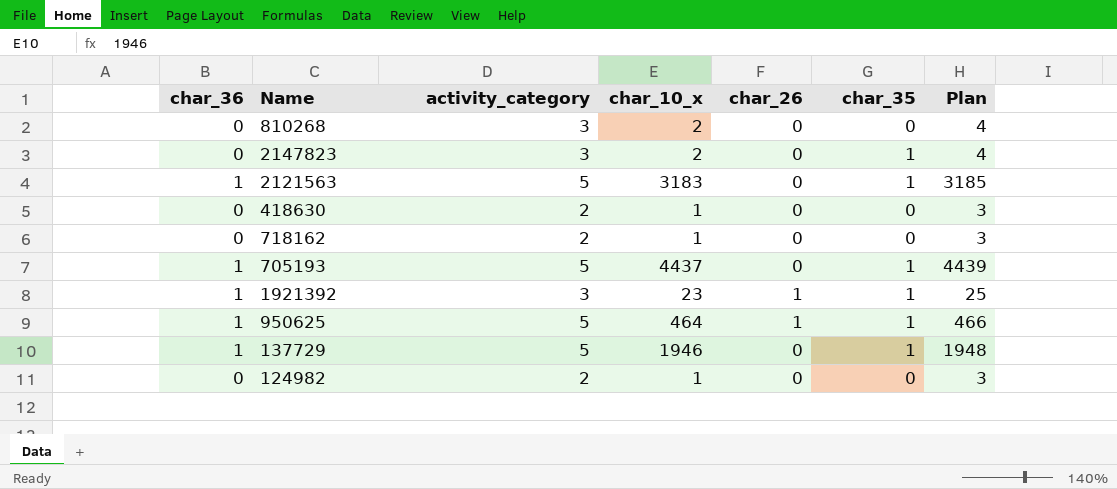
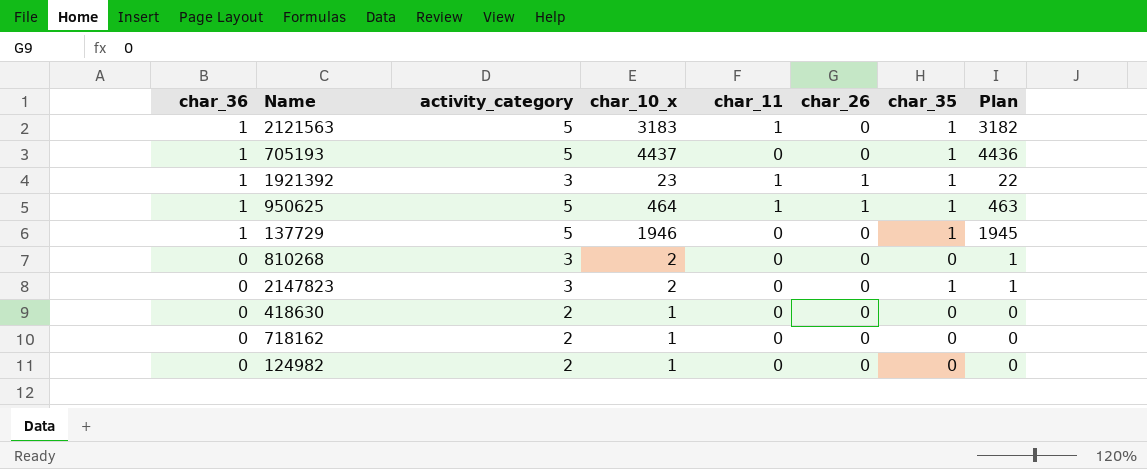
row order: none -> char_36 descending
column char_11 | position: none -> 5
column Plan | formula: [char_10_x] + 2 -> [char_10_x] - 1

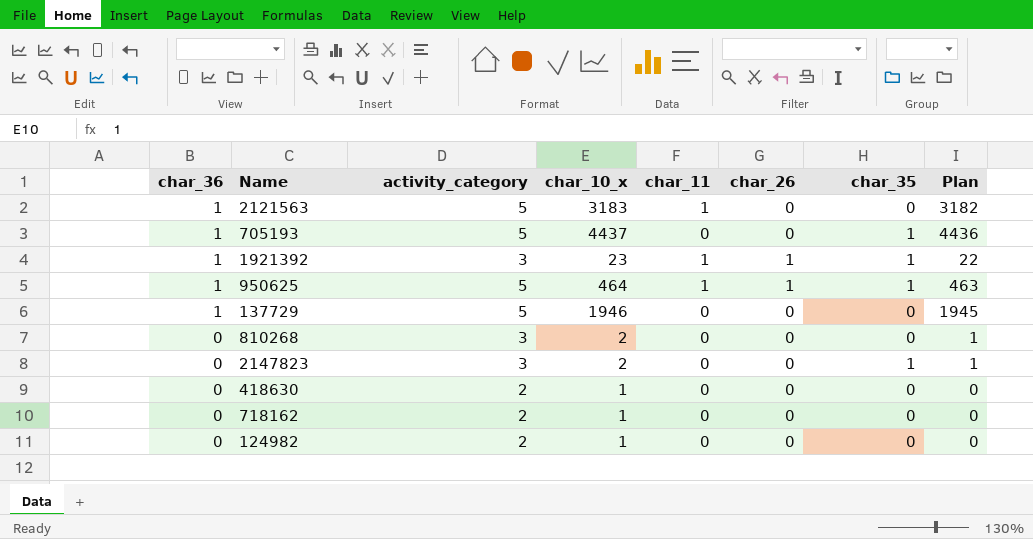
2121563 | char_35: 1 -> 0
137729 | char_35: 1 -> 0

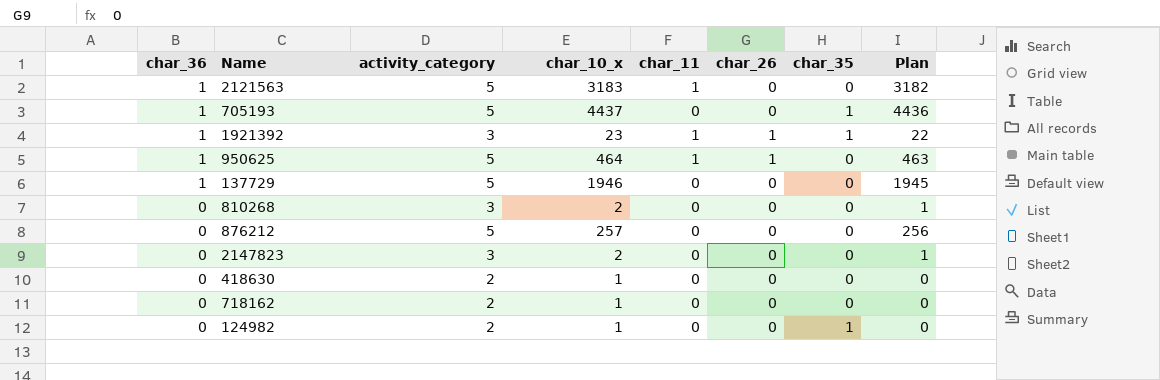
950625 | char_35: 1 -> 0
row 876212: none -> 0 | 5 | 257 | 0 | 0 | 0 | 256
2147823 | char_35: 1 -> 0
124982 | char_35: 0 -> 1

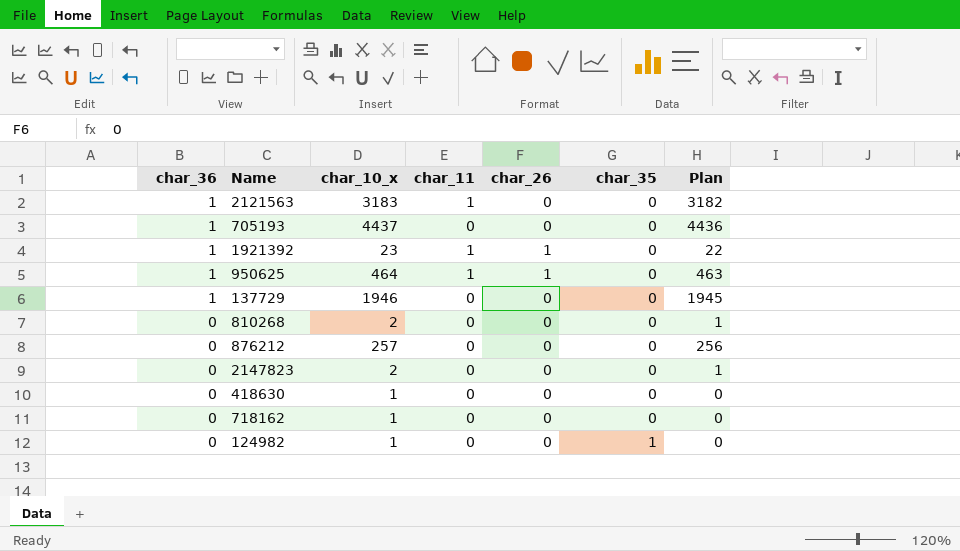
column activity_category | position: 3 -> none
705193 | char_35: 1 -> 0
1921392 | char_35: 1 -> 0

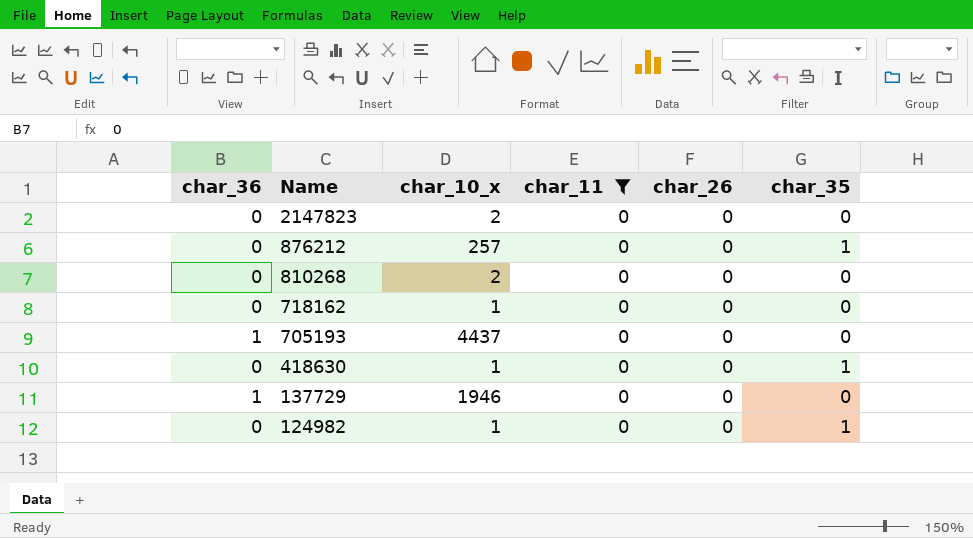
filter: none -> char_11 = 0
row order: char_36 descending -> Name descending
column Plan | formula: [char_10_x] - 1 -> none
876212 | char_35: 0 -> 1
418630 | char_35: 0 -> 1

